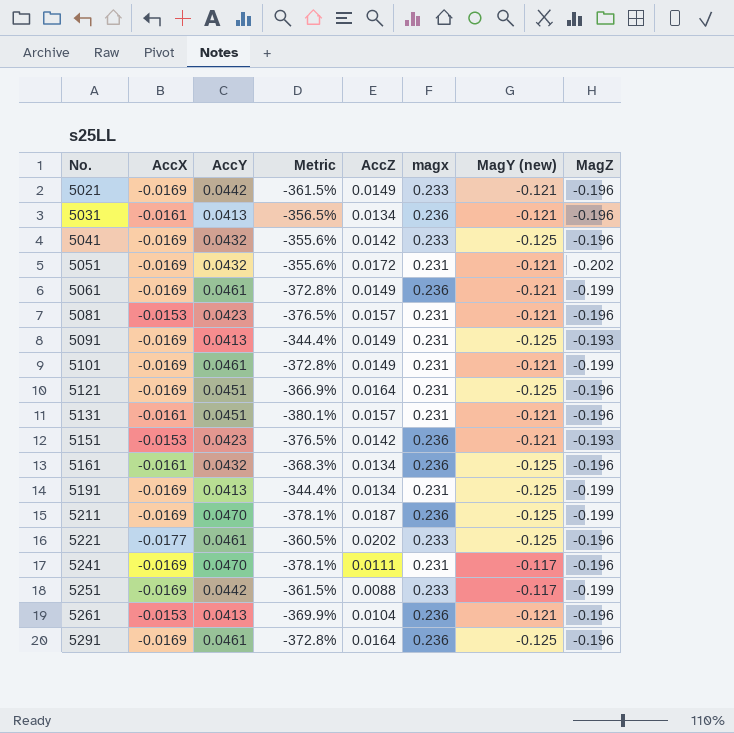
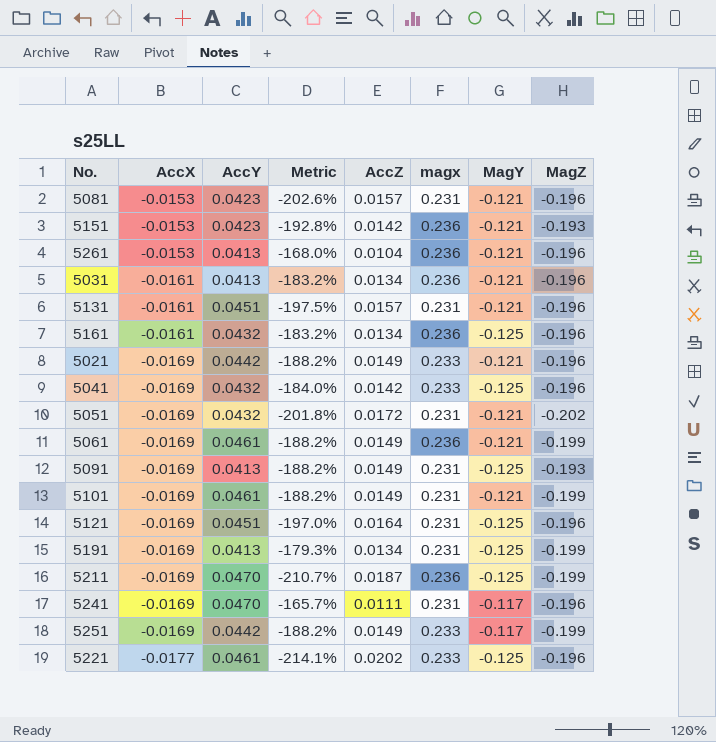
row order: No. ascending -> AccX descending
column Metric | formula: ([AccY] - [AccX]) / [AccX] -> ([AccZ] - [AccX]) / [AccX]
column name: MagY (new) -> MagY
row 5291: -0.0169 | 0.0461 | -372.8% | 0.0164 | 0.236 | -0.125 | -0.196 -> none
5251 | AccZ: 0.0088 -> 0.0149

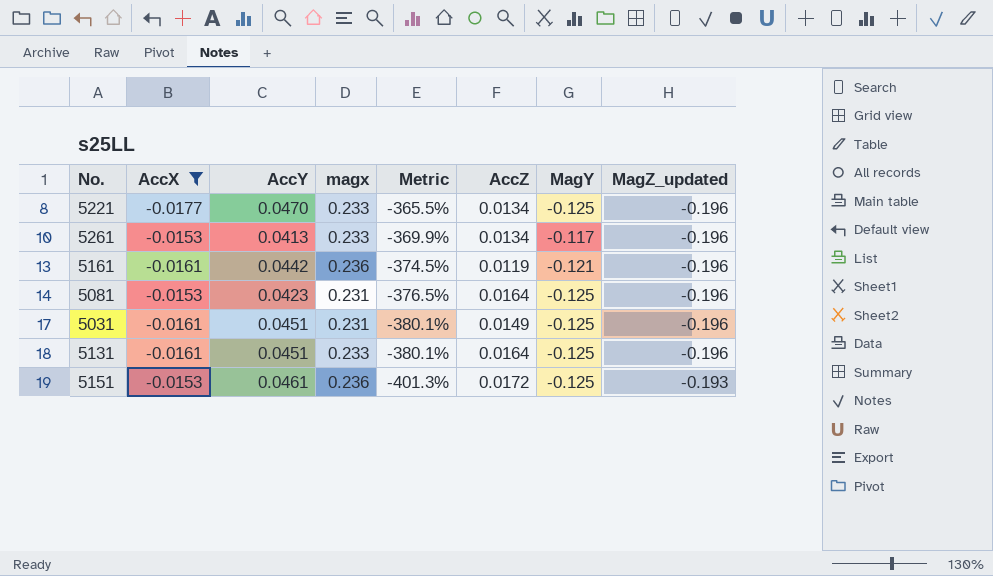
filter: none -> AccX != -0.0169
row order: AccX descending -> Metric descending
column magx | position: 6 -> 4
column Metric | formula: ([AccZ] - [AccX]) / [AccX] -> ([AccY] - [AccX]) / [AccX]
column name: MagZ -> MagZ_updated
5221 | AccY: 0.0461 -> 0.0470
5221 | AccZ: 0.0202 -> 0.0134
5261 | magx: 0.236 -> 0.233
5261 | AccZ: 0.0104 -> 0.0134
5261 | MagY: -0.121 -> -0.117
5161 | AccY: 0.0432 -> 0.0442
5161 | AccZ: 0.0134 -> 0.0119
5161 | MagY: -0.125 -> -0.121
5081 | AccZ: 0.0157 -> 0.0164
5081 | MagY: -0.121 -> -0.125
5031 | AccY: 0.0413 -> 0.0451
5031 | magx: 0.236 -> 0.231
5031 | AccZ: 0.0134 -> 0.0149
5031 | MagY: -0.121 -> -0.125
5131 | magx: 0.231 -> 0.233
5131 | AccZ: 0.0157 -> 0.0164
5131 | MagY: -0.121 -> -0.125
5151 | AccY: 0.0423 -> 0.0461
5151 | AccZ: 0.0142 -> 0.0172
5151 | MagY: -0.121 -> -0.125

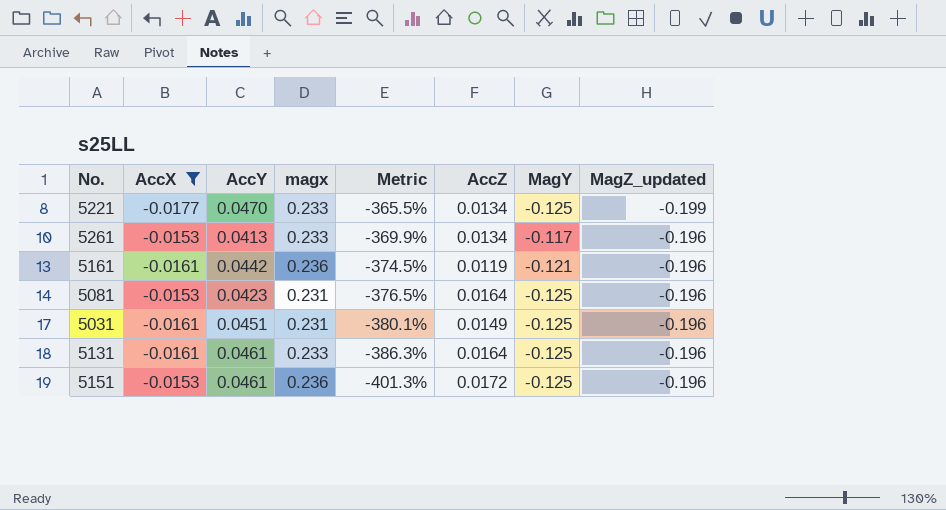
5221 | MagZ_updated: -0.196 -> -0.199
5131 | AccY: 0.0451 -> 0.0461
5131 | Metric: -380.1% -> -386.3%
5151 | MagZ_updated: -0.193 -> -0.196

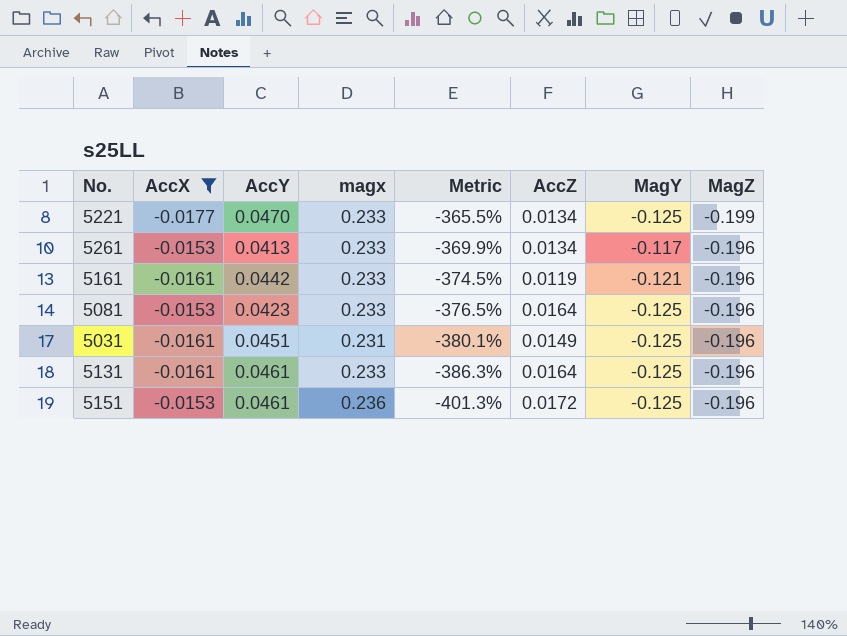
column name: MagZ_updated -> MagZ
5161 | magx: 0.236 -> 0.233
5081 | magx: 0.231 -> 0.233

